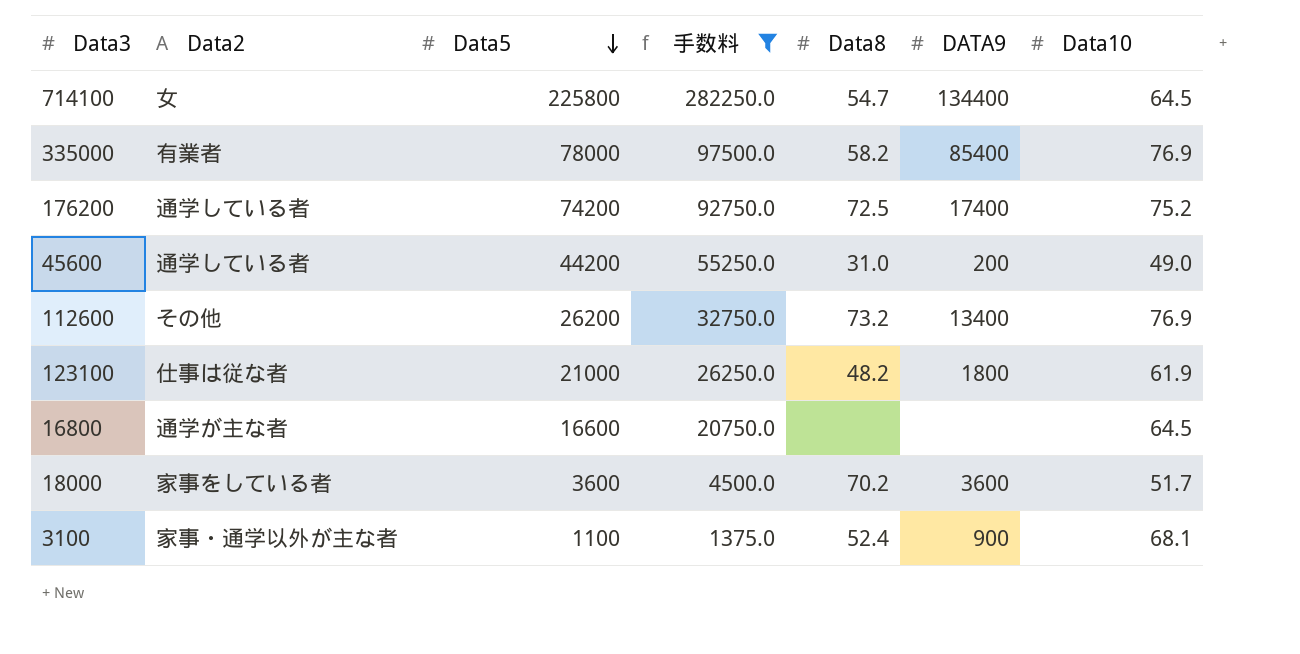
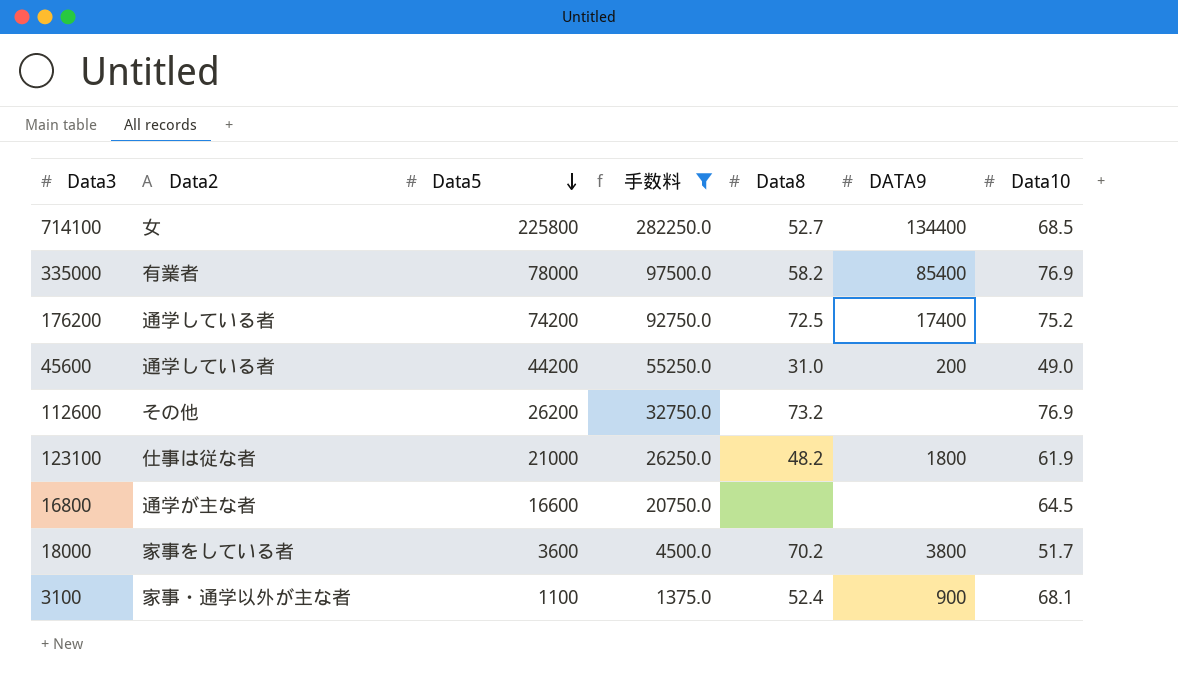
714100 | Data8: 54.7 -> 52.7
714100 | Data10: 64.5 -> 68.5
112600 | DATA9: 13400 -> none
18000 | DATA9: 3600 -> 3800

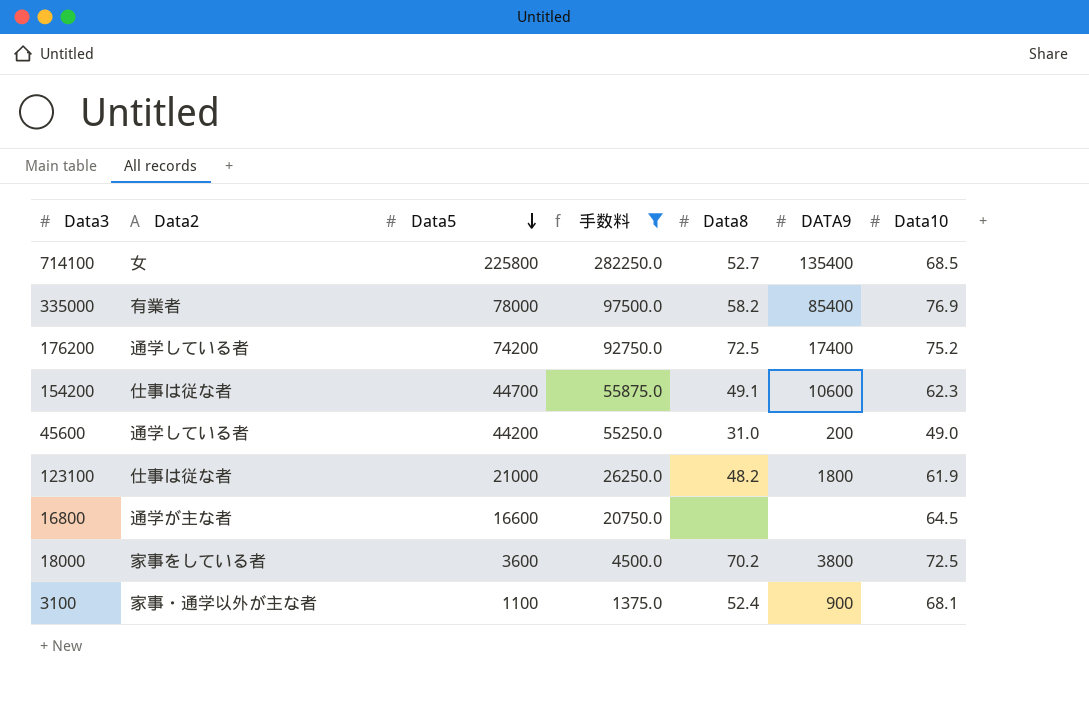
row 112600: その他 | 26200 | 32750.0 | 73.2 | none | 76.9 -> none
714100 | DATA9: 134400 -> 135400
row 154200: none -> 仕事は従な者 | 44700 | 55875.0 | 49.1 | 10600 | 62.3
18000 | Data10: 51.7 -> 72.5

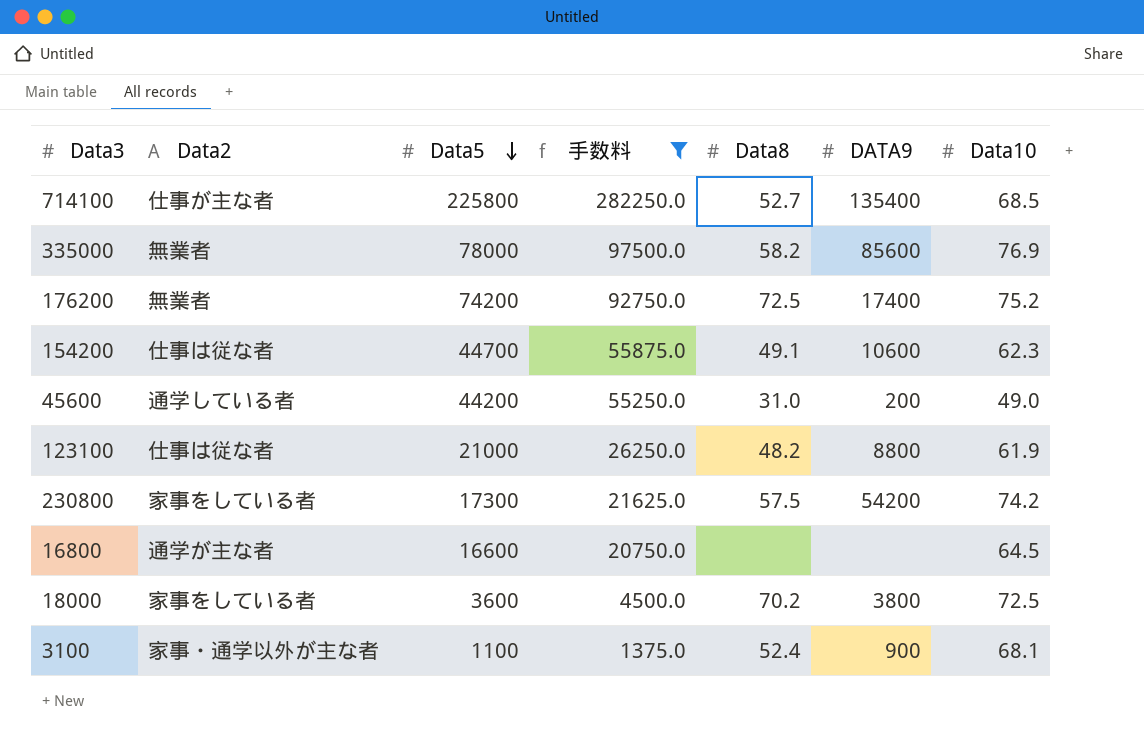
714100 | Data2: 女 -> 仕事が主な者
335000 | Data2: 有業者 -> 無業者
335000 | DATA9: 85400 -> 85600
176200 | Data2: 通学している者 -> 無業者
123100 | DATA9: 1800 -> 8800
row 230800: none -> 家事をしている者 | 17300 | 21625.0 | 57.5 | 54200 | 74.2

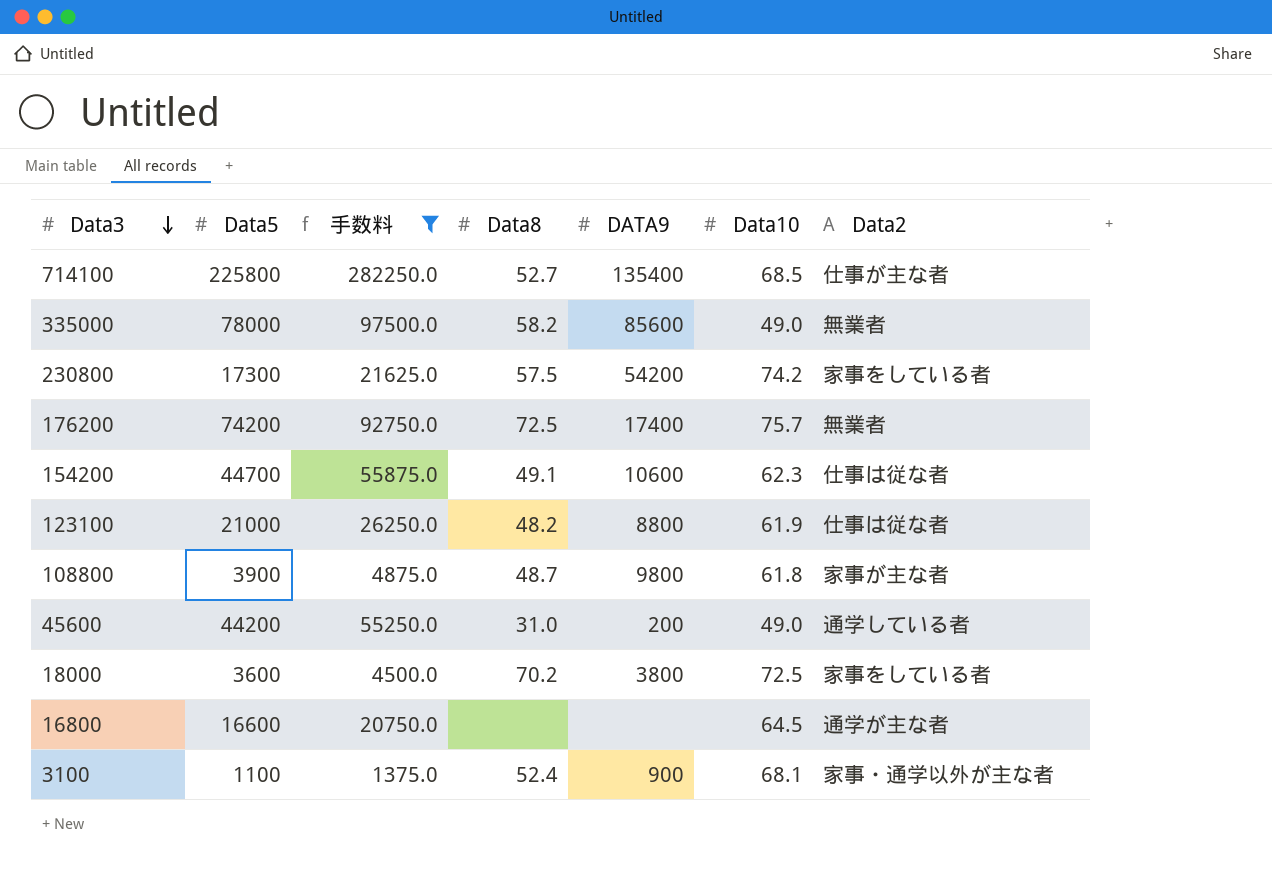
row order: Data5 descending -> Data3 descending
column Data2 | position: 2 -> 7
335000 | Data10: 76.9 -> 49.0
176200 | Data10: 75.2 -> 75.7
row 108800: none -> 3900 | 4875.0 | 48.7 | 9800 | 61.8 | 家事が主な者

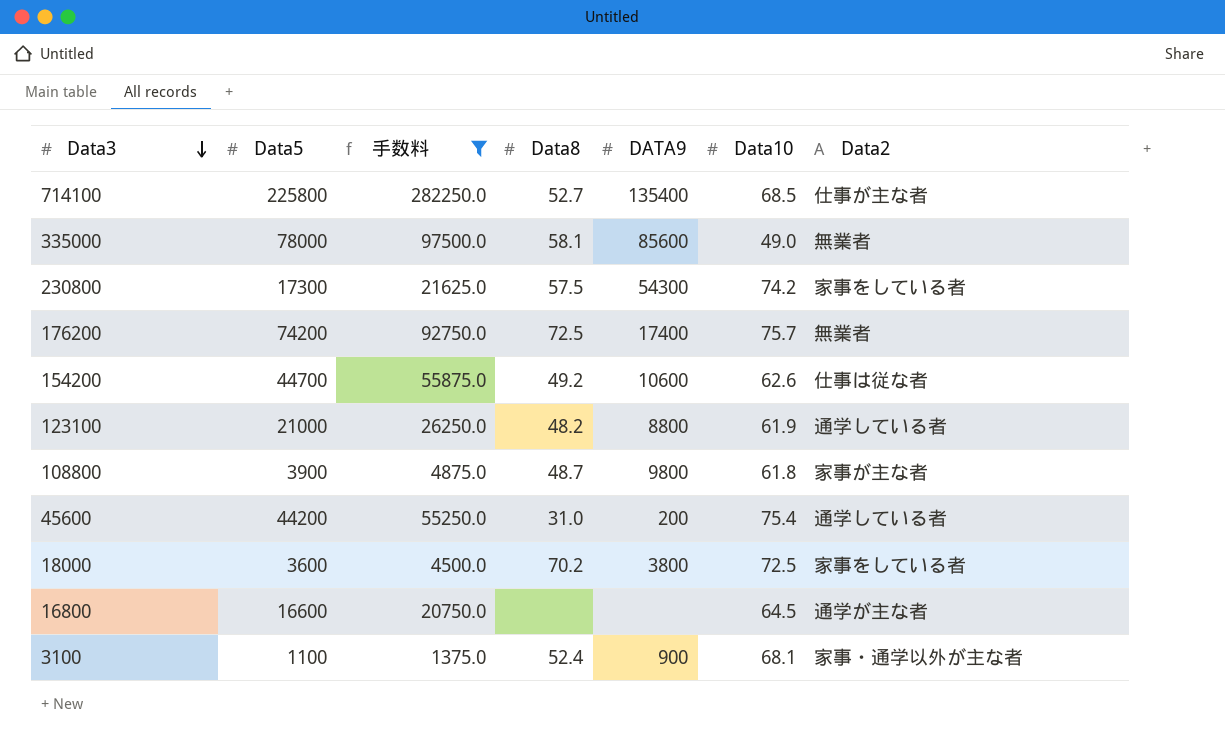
335000 | Data8: 58.2 -> 58.1
230800 | DATA9: 54200 -> 54300
154200 | Data8: 49.1 -> 49.2
154200 | Data10: 62.3 -> 62.6
123100 | Data2: 仕事は従な者 -> 通学している者
45600 | Data10: 49.0 -> 75.4

